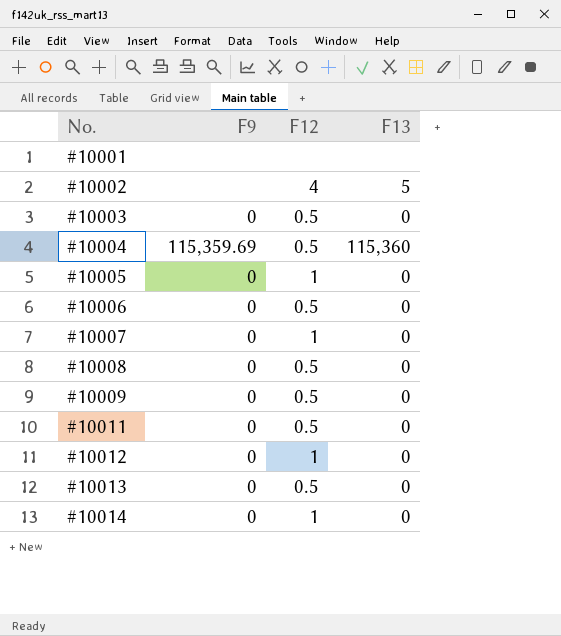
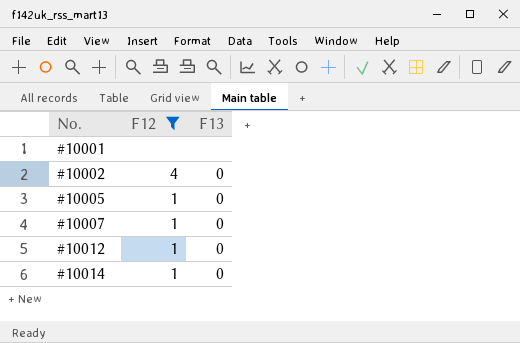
filter: none -> F12 != 0.5
column F9 | position: 2 -> none
#10002 | F13: 5 -> 0

